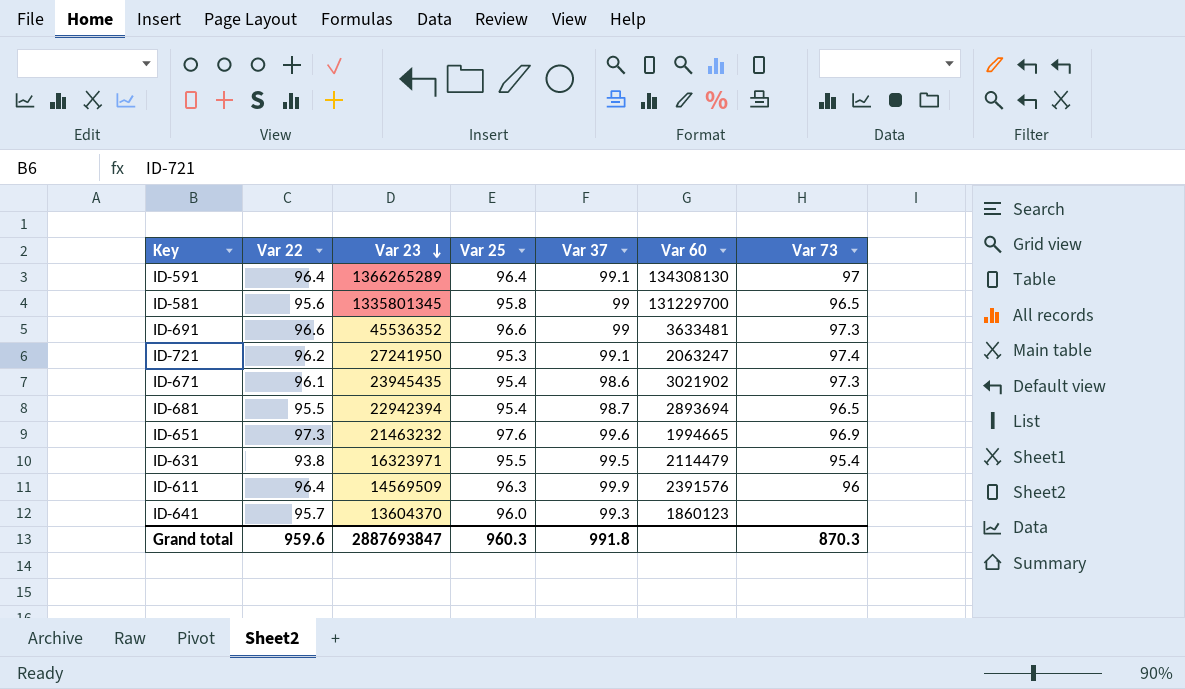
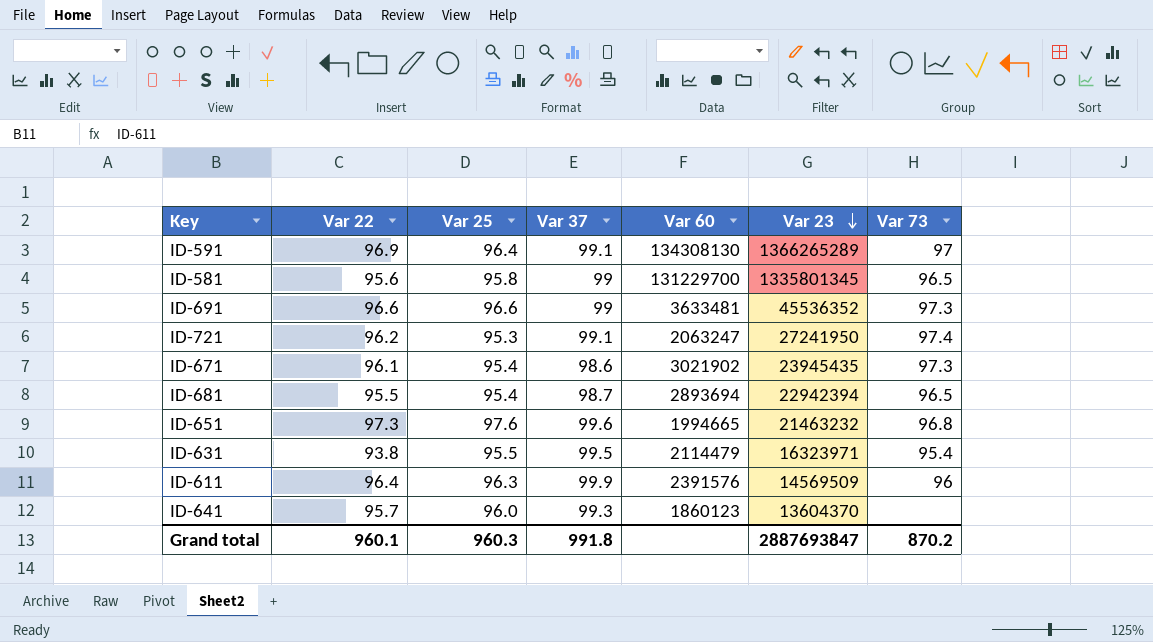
column Var 23 | position: 3 -> 6
ID-591 | Var 22: 96.4 -> 96.9
ID-651 | Var 73: 96.9 -> 96.8
Grand total | Var 22: 959.6 -> 960.1
Grand total | Var 73: 870.3 -> 870.2

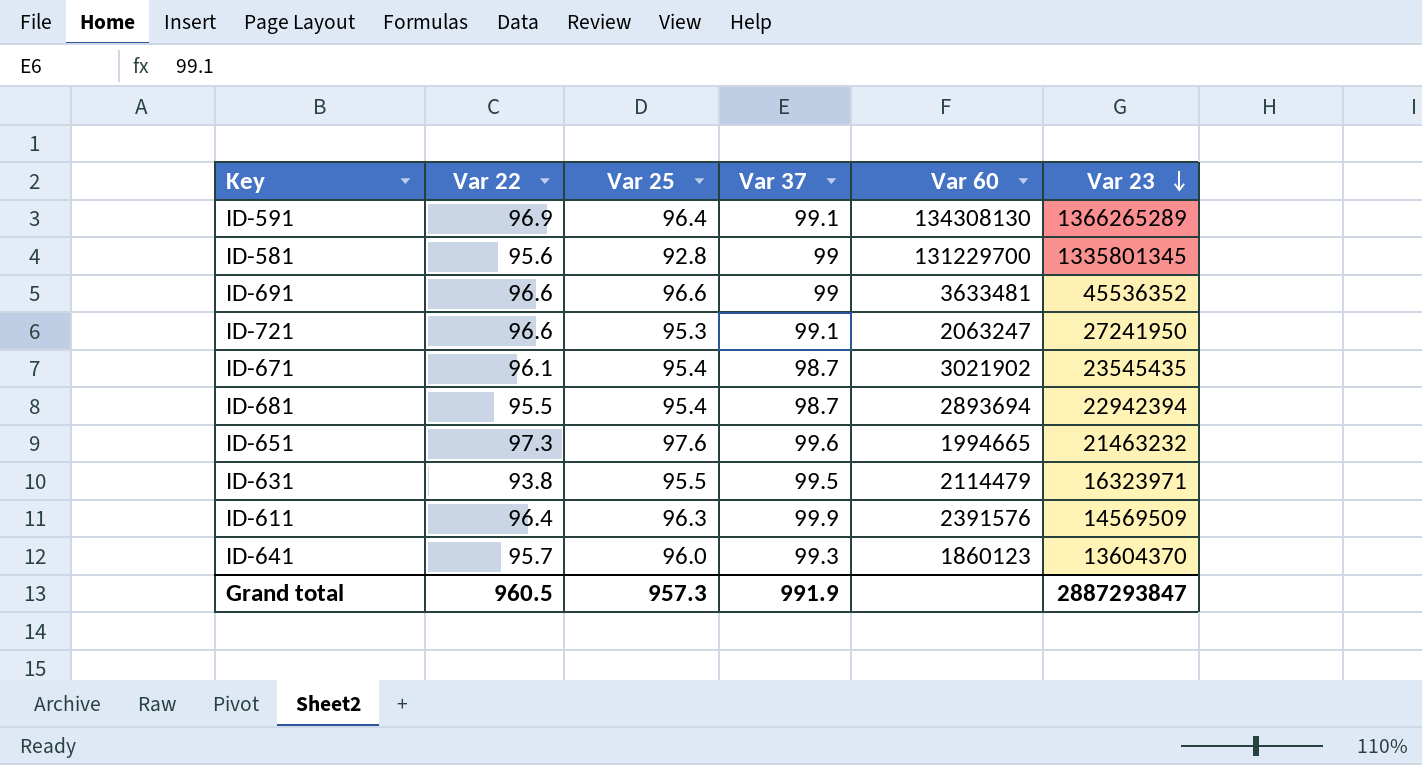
column Var 73 | position: 7 -> none
ID-581 | Var 25: 95.8 -> 92.8
ID-721 | Var 22: 96.2 -> 96.6
ID-671 | Var 37: 98.6 -> 98.7
ID-671 | Var 23: 23945435 -> 23545435
Grand total | Var 22: 960.1 -> 960.5
Grand total | Var 25: 960.3 -> 957.3
Grand total | Var 37: 991.8 -> 991.9
Grand total | Var 23: 2887693847 -> 2887293847

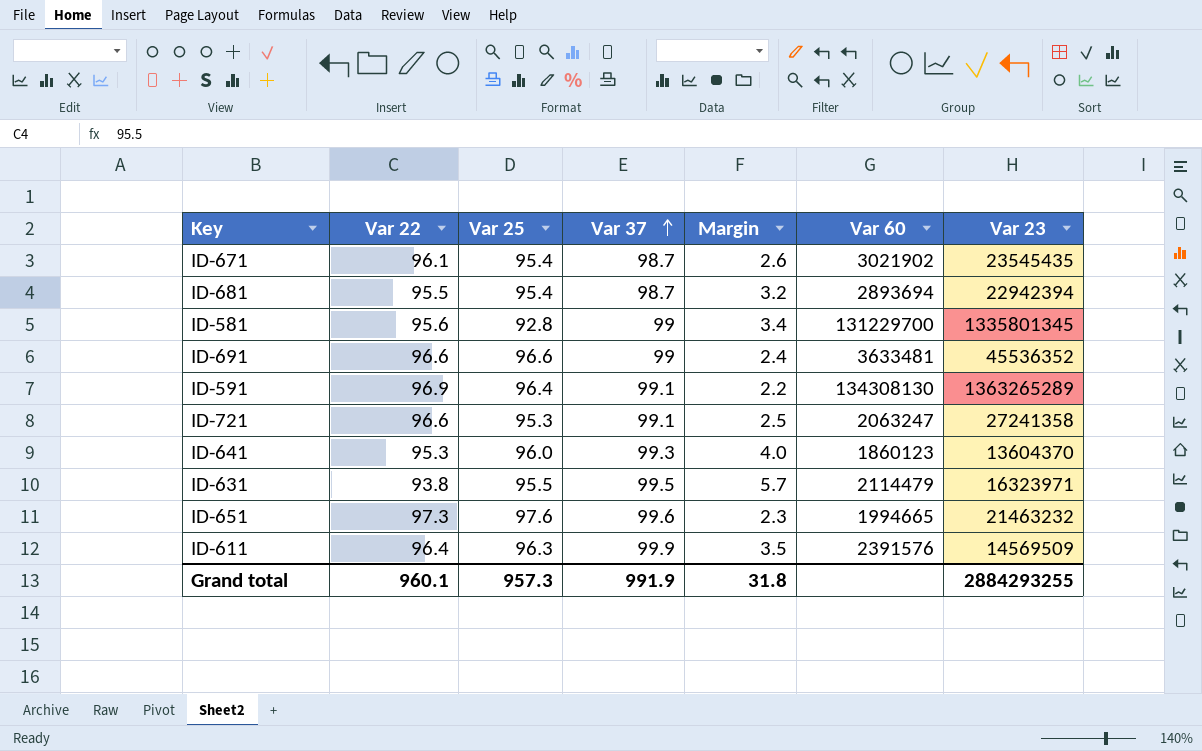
row order: Var 23 descending -> Var 37 ascending
column Margin | formula: none -> [Var 37] - [Var 22]
ID-591 | Var 23: 1366265289 -> 1363265289
ID-721 | Var 23: 27241950 -> 27241358
ID-641 | Var 22: 95.7 -> 95.3
Grand total | Var 22: 960.5 -> 960.1
Grand total | Var 23: 2887293847 -> 2884293255

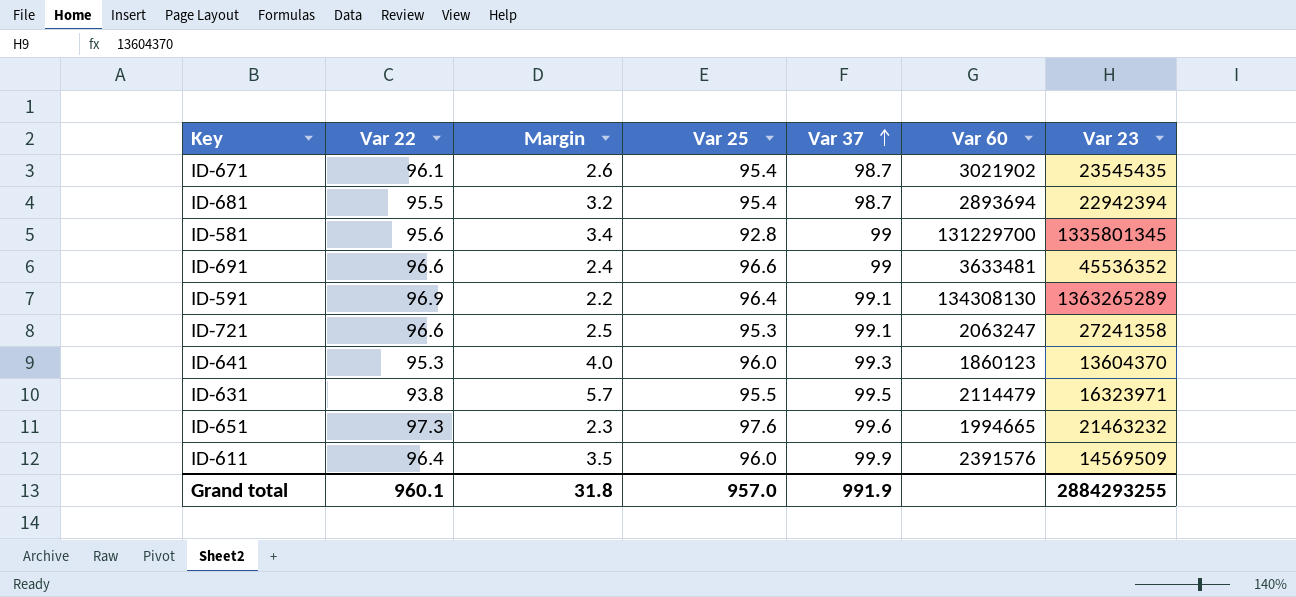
column Margin | position: 5 -> 3
ID-611 | Var 25: 96.3 -> 96.0
Grand total | Var 25: 957.3 -> 957.0

